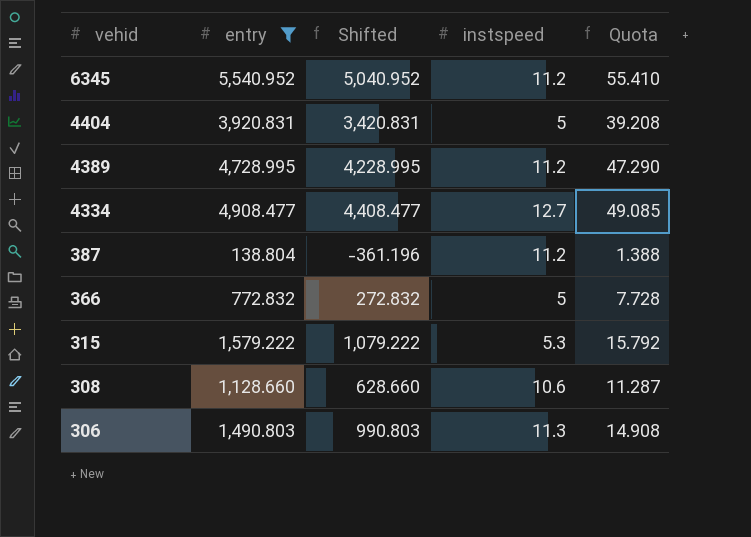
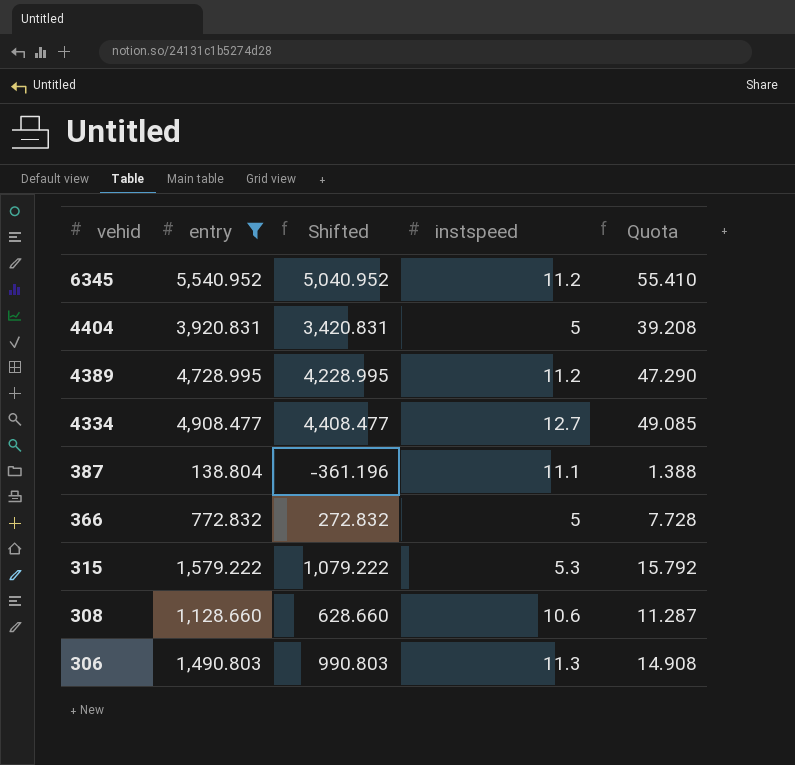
387 | instspeed: 11.2 -> 11.1

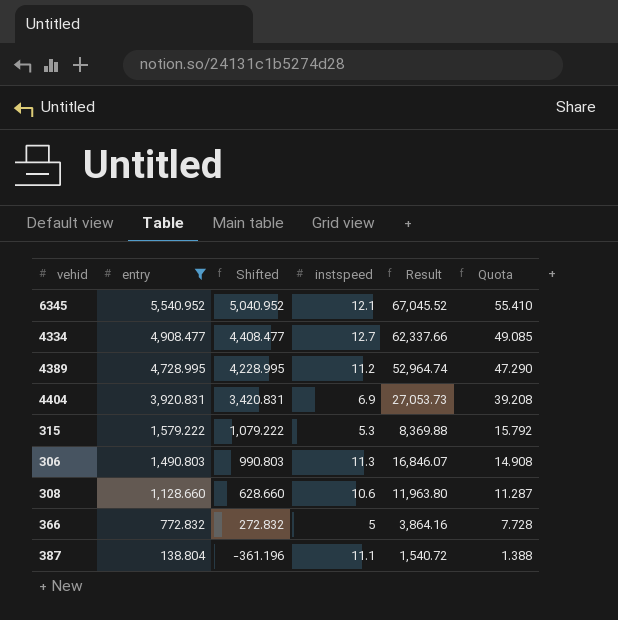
row order: vehid descending -> entry descending
column Result | formula: none -> [entry] * [instspeed]
6345 | instspeed: 11.2 -> 12.1
4404 | instspeed: 5 -> 6.9

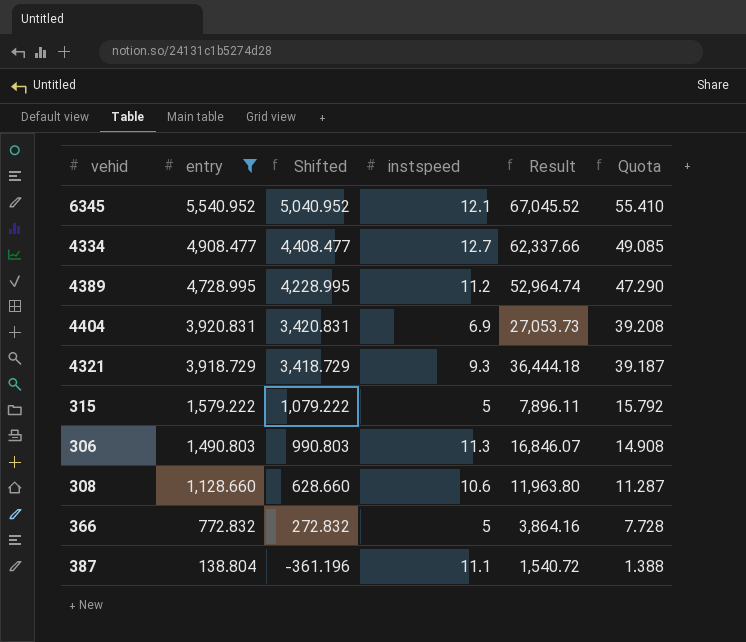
row 4321: none -> 3,918.729 | 3,418.729 | 9.3 | 36,444.18 | 39.187
315 | instspeed: 5.3 -> 5
315 | Result: 8,369.88 -> 7,896.11

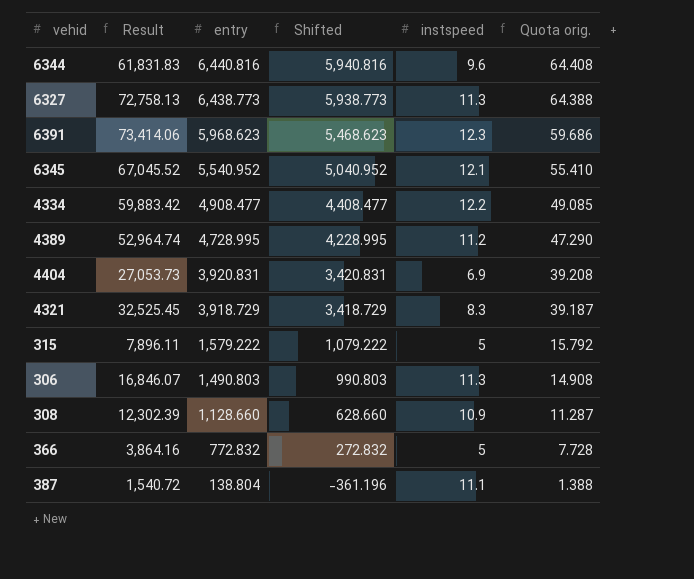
filter: entry <= 5,540.952 -> none
column Result | position: 5 -> 2
column name: Quota -> Quota orig.
4334 | Result: 62,337.66 -> 59,883.42
4334 | instspeed: 12.7 -> 12.2
4321 | Result: 36,444.18 -> 32,525.45
4321 | instspeed: 9.3 -> 8.3
308 | Result: 11,963.80 -> 12,302.39
308 | instspeed: 10.6 -> 10.9

